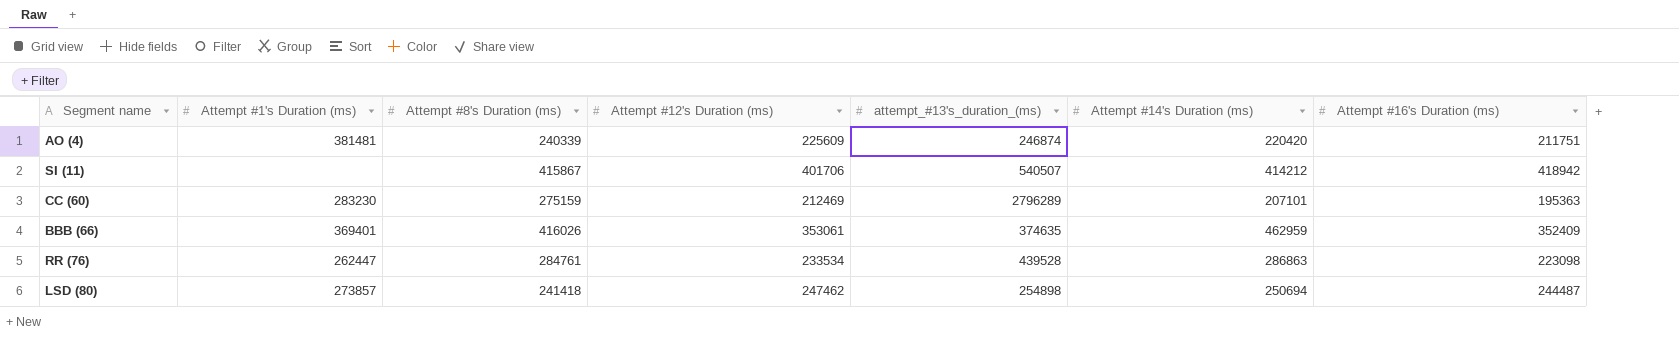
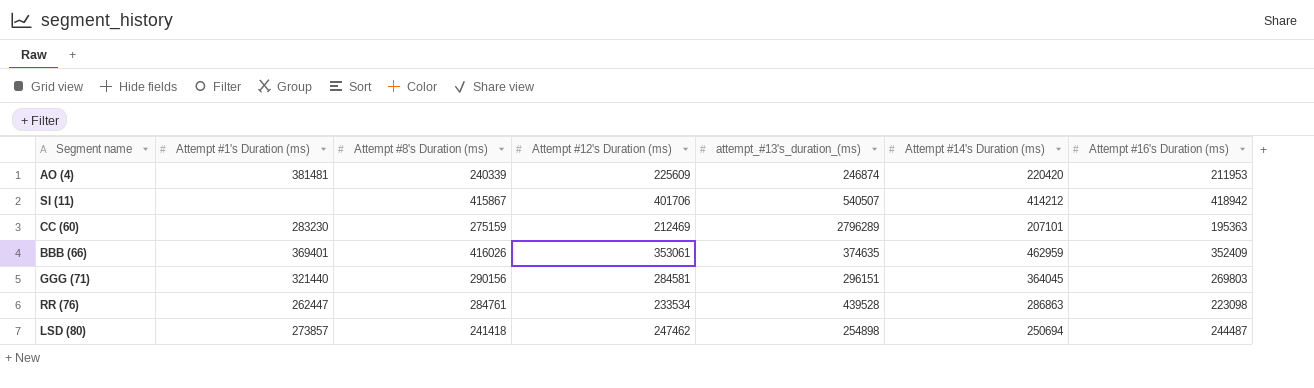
AO (4) | Attempt #16's Duration (ms): 211751 -> 211953
row GGG (71): none -> 321440 | 290156 | 284581 | 296151 | 364045 | 269803

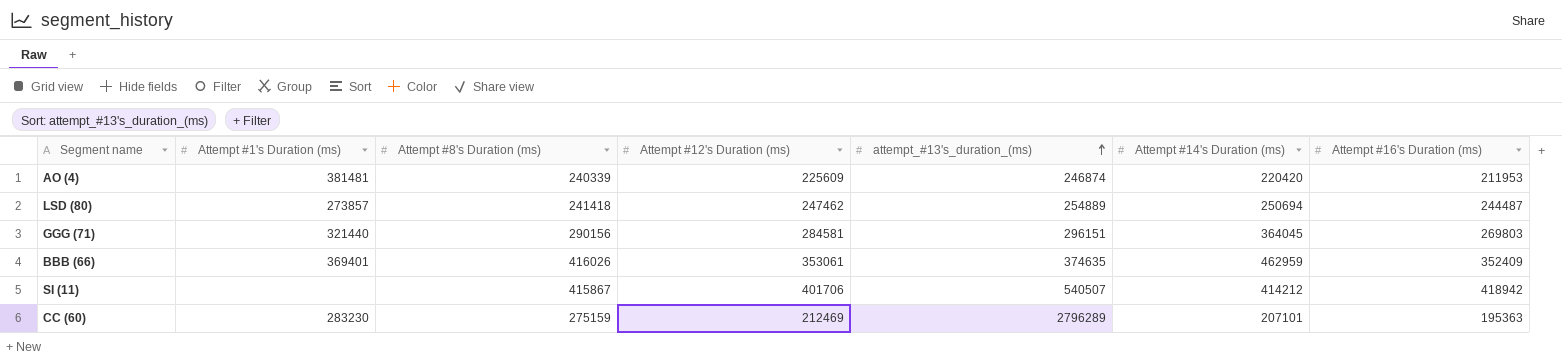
row order: none -> attempt_#13's_duration_(ms) ascending
row RR (76): 262447 | 284761 | 233534 | 439528 | 286863 | 223098 -> none
LSD (80) | attempt_#13's_duration_(ms): 254898 -> 254889

